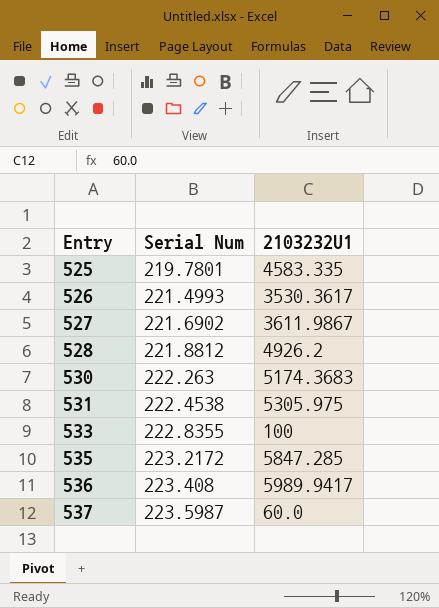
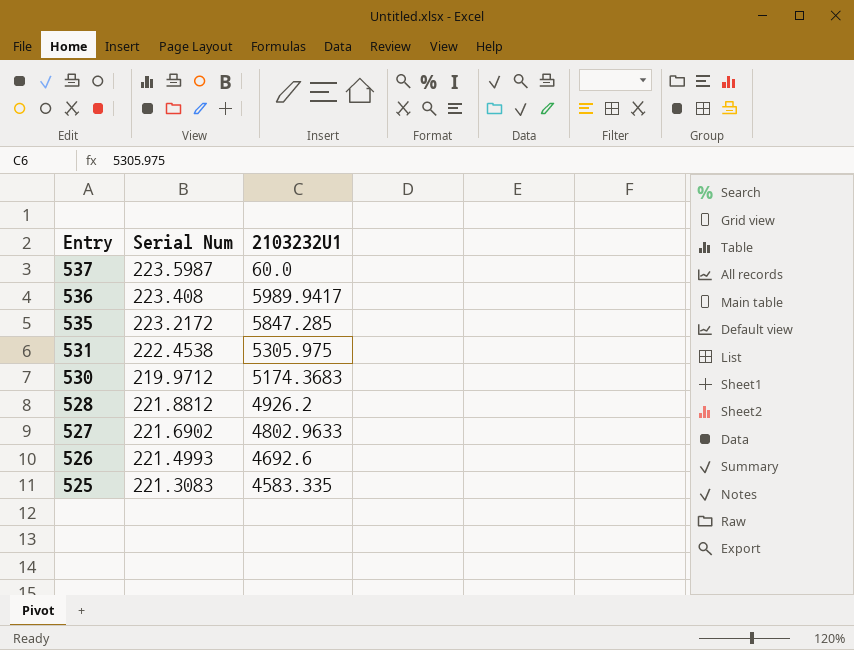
row order: Entry ascending -> Entry descending
row 533: 222.8355 | 100 -> none
530 | Serial Num: 222.263 -> 219.9712
527 | 2103232U1: 3611.9867 -> 4802.9633
526 | 2103232U1: 3530.3617 -> 4692.6
525 | Serial Num: 219.7801 -> 221.3083

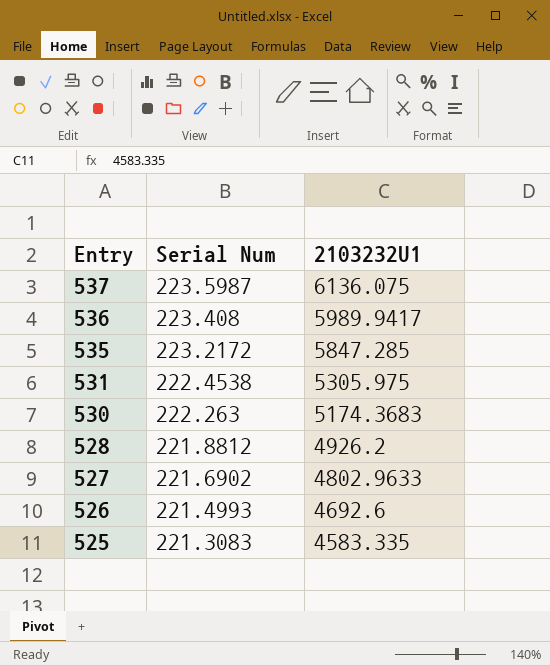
537 | 2103232U1: 60.0 -> 6136.075
530 | Serial Num: 219.9712 -> 222.263

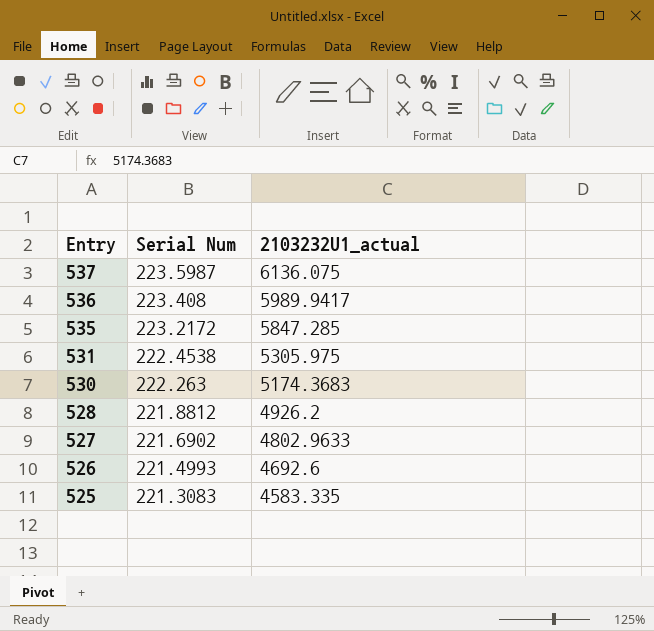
column name: 2103232U1 -> 2103232U1_actual

